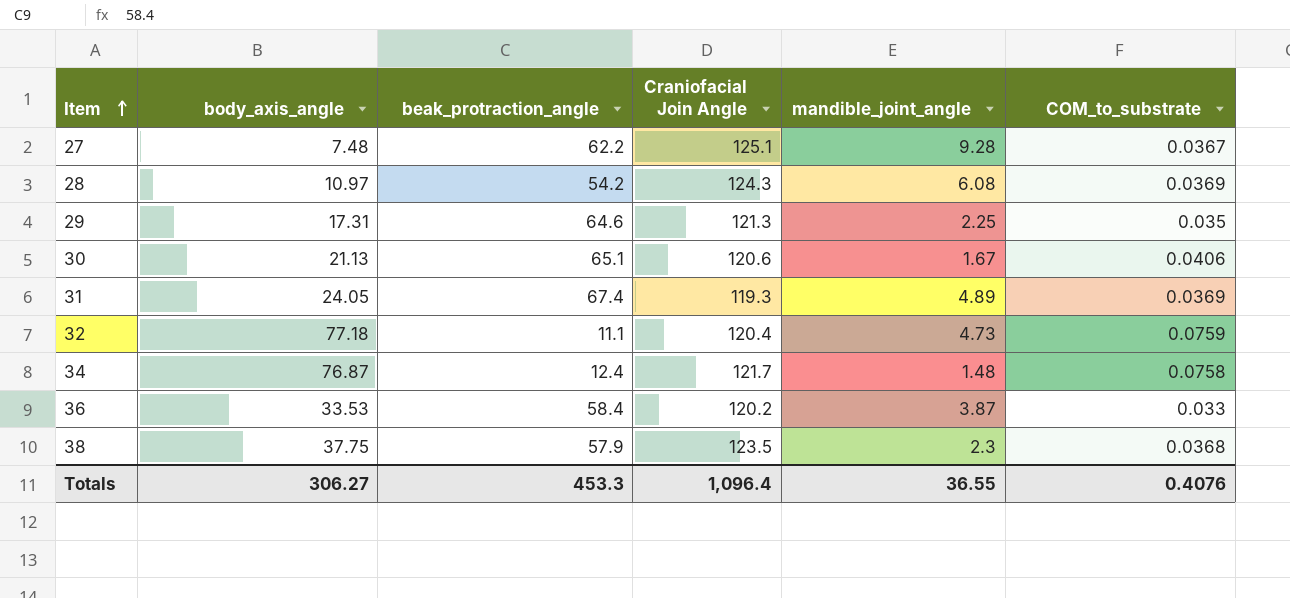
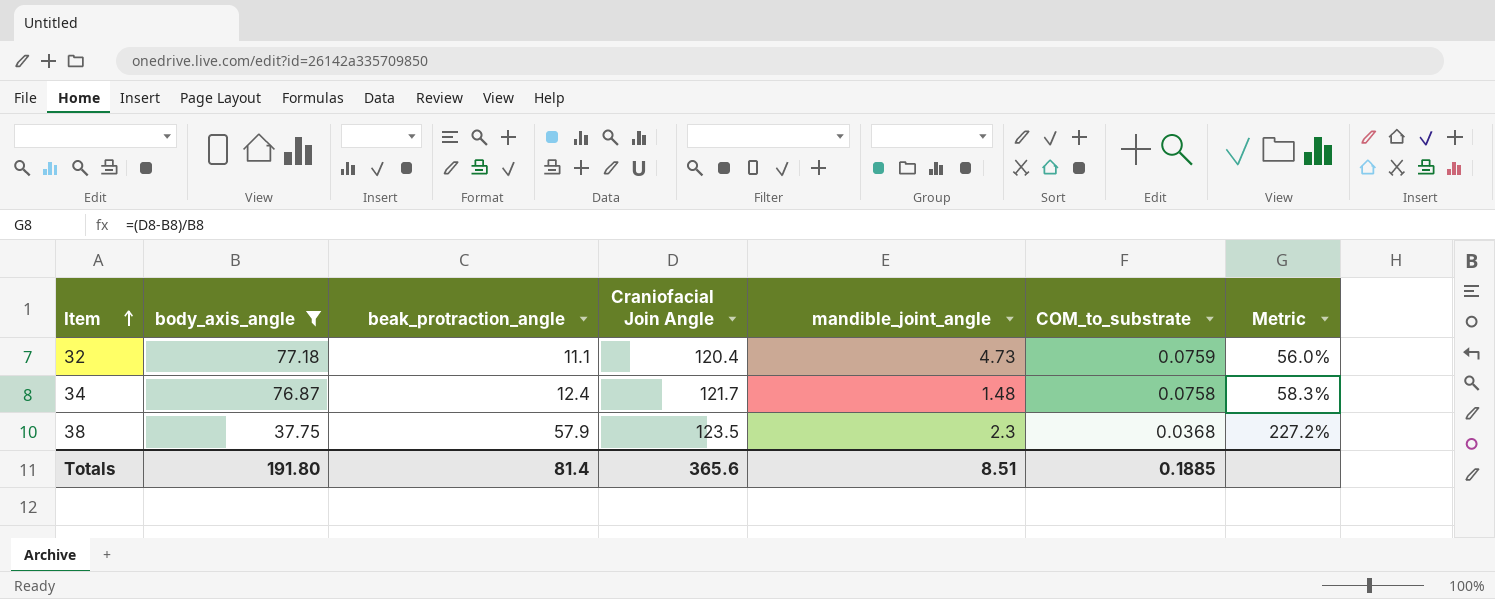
filter: none -> body_axis_angle >= 37.75
column Metric | formula: none -> ([Craniofacial Join Angle] - [body_axis_angle]) / [body_axis_angle]
Totals | body_axis_angle: 306.27 -> 191.80
Totals | beak_protraction_angle: 453.3 -> 81.4
Totals | Craniofacial Join Angle: 1,096.4 -> 365.6
Totals | mandible_joint_angle: 36.55 -> 8.51
Totals | COM_to_substrate: 0.4076 -> 0.1885

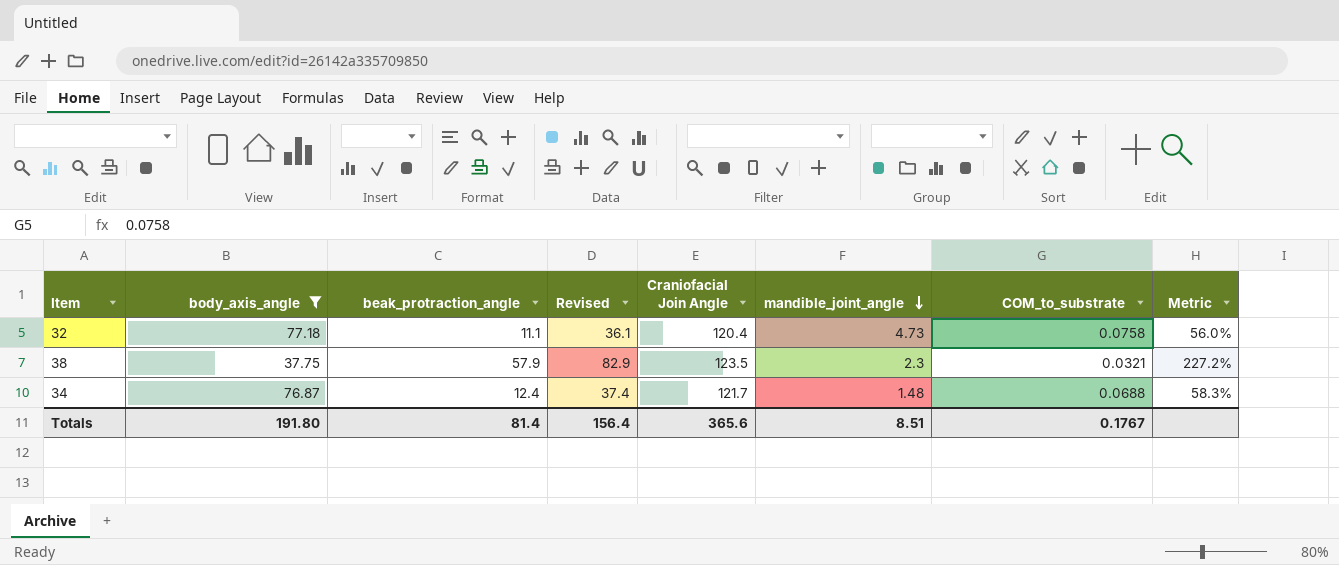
row order: Item ascending -> mandible_joint_angle descending
column Revised | formula: none -> [beak_protraction_angle] + 25
32 | COM_to_substrate: 0.0759 -> 0.0758
38 | COM_to_substrate: 0.0368 -> 0.0321
34 | COM_to_substrate: 0.0758 -> 0.0688
Totals | COM_to_substrate: 0.1885 -> 0.1767

